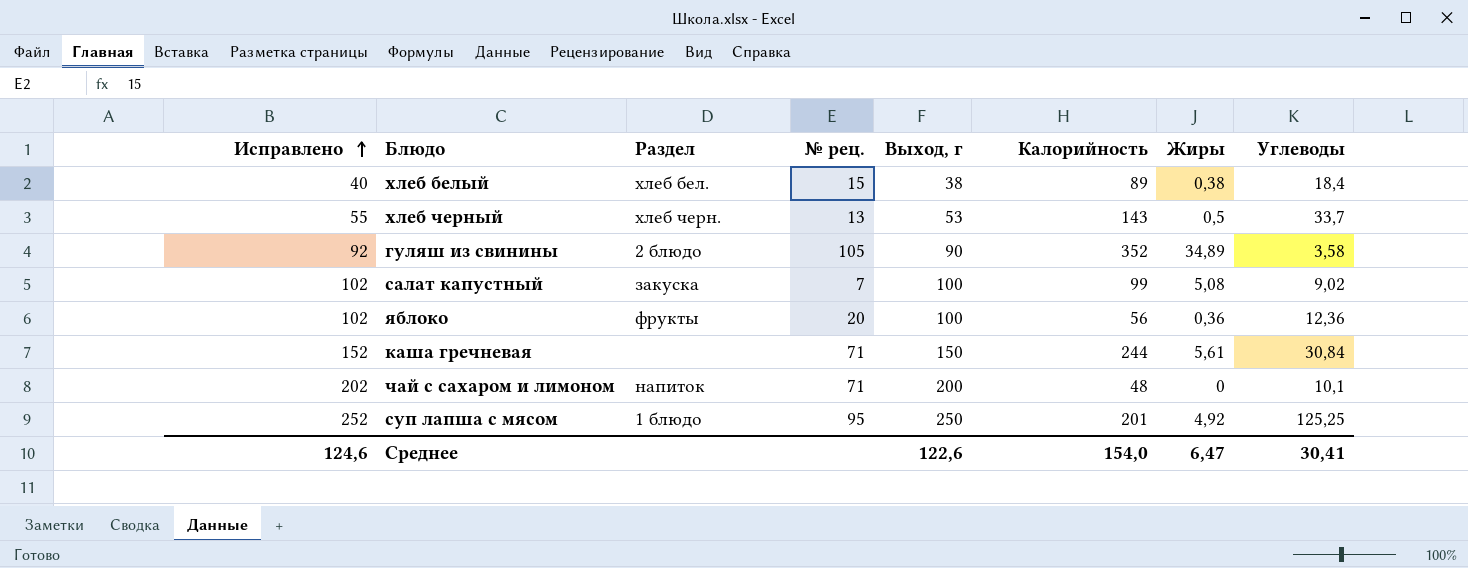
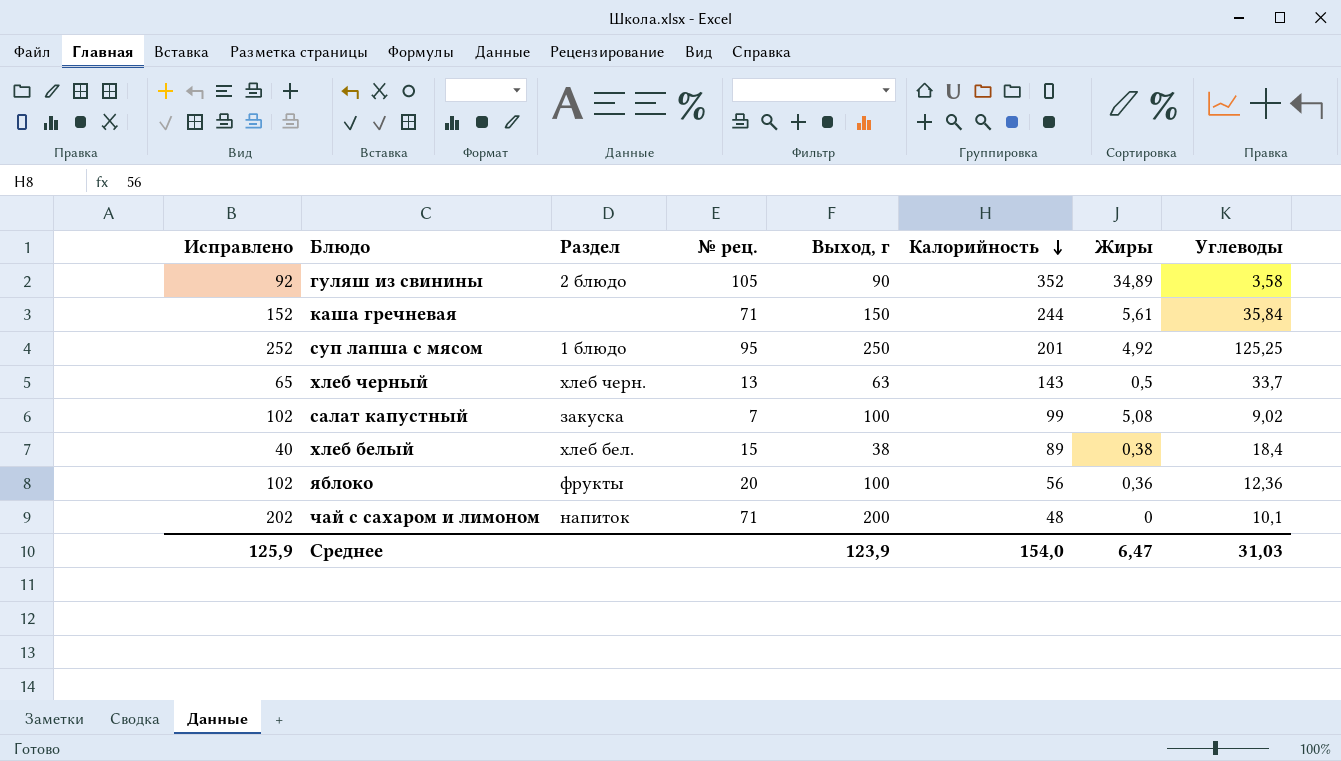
row order: Исправлено ascending -> Калорийность descending
каша гречневая | Углеводы: 30,84 -> 35,84
хлеб черный | Исправлено: 55 -> 65
хлеб черный | Выход, г: 53 -> 63
Среднее | Исправлено: 124,6 -> 125,9
Среднее | Выход, г: 122,6 -> 123,9
Среднее | Углеводы: 30,41 -> 31,03

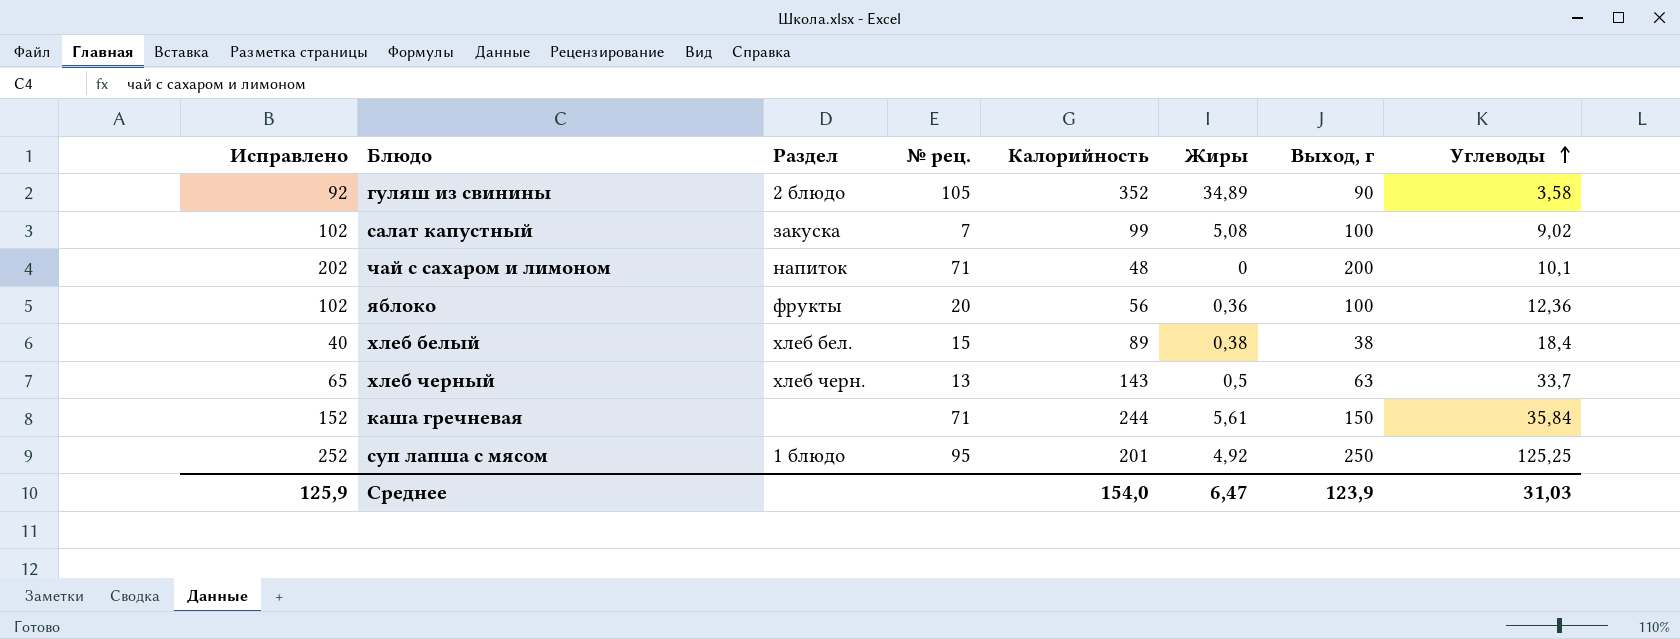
row order: Калорийность descending -> Углеводы ascending
column Выход, г | position: 5 -> 7

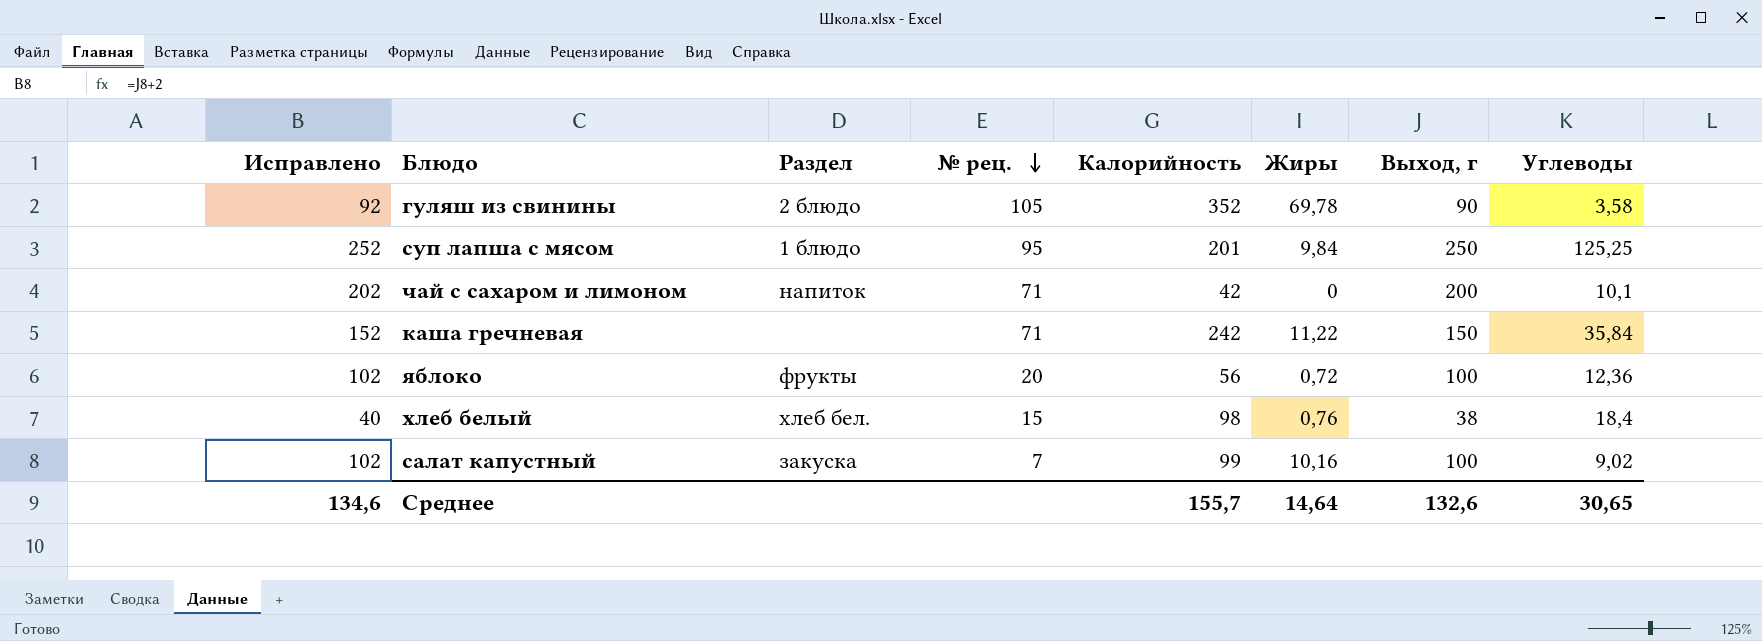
row order: Углеводы ascending -> № рец. descending
row хлеб черный: 65 | хлеб черн. | 13 | 143 | 0,5 | 63 | 33,7 -> none
гуляш из свинины | Жиры: 34,89 -> 69,78
суп лапша с мясом | Жиры: 4,92 -> 9,84
чай с сахаром и лимоном | Калорийность: 48 -> 42
каша гречневая | Калорийность: 244 -> 242
каша гречневая | Жиры: 5,61 -> 11,22
яблоко | Жиры: 0,36 -> 0,72
хлеб белый | Калорийность: 89 -> 98
хлеб белый | Жиры: 0,38 -> 0,76
салат капустный | Жиры: 5,08 -> 10,16
Среднее | Исправлено: 125,9 -> 134,6
Среднее | Калорийность: 154,0 -> 155,7
Среднее | Жиры: 6,47 -> 14,64
Среднее | Выход, г: 123,9 -> 132,6
Среднее | Углеводы: 31,03 -> 30,65

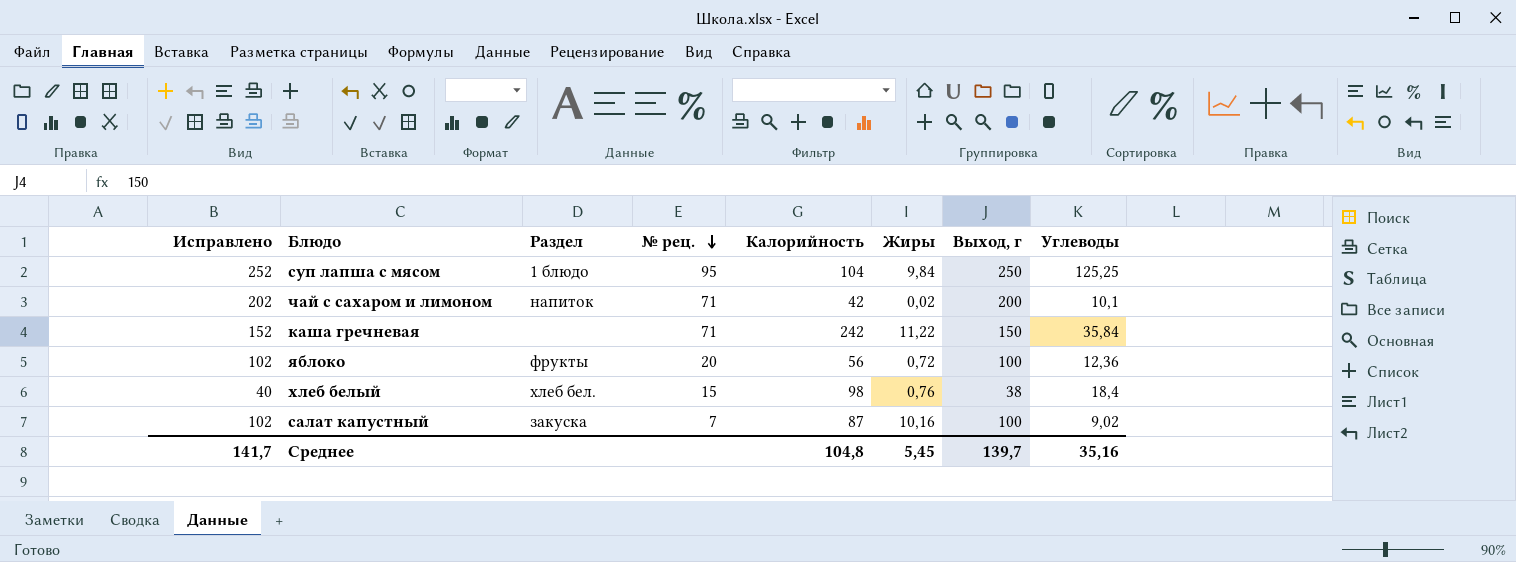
row гуляш из свинины: 92 | 2 блюдо | 105 | 352 | 69,78 | 90 | 3,58 -> none
суп лапша с мясом | Калорийность: 201 -> 104
чай с сахаром и лимоном | Жиры: 0 -> 0,02
салат капустный | Калорийность: 99 -> 87
Среднее | Исправлено: 134,6 -> 141,7
Среднее | Калорийность: 155,7 -> 104,8
Среднее | Жиры: 14,64 -> 5,45
Среднее | Выход, г: 132,6 -> 139,7
Среднее | Углеводы: 30,65 -> 35,16

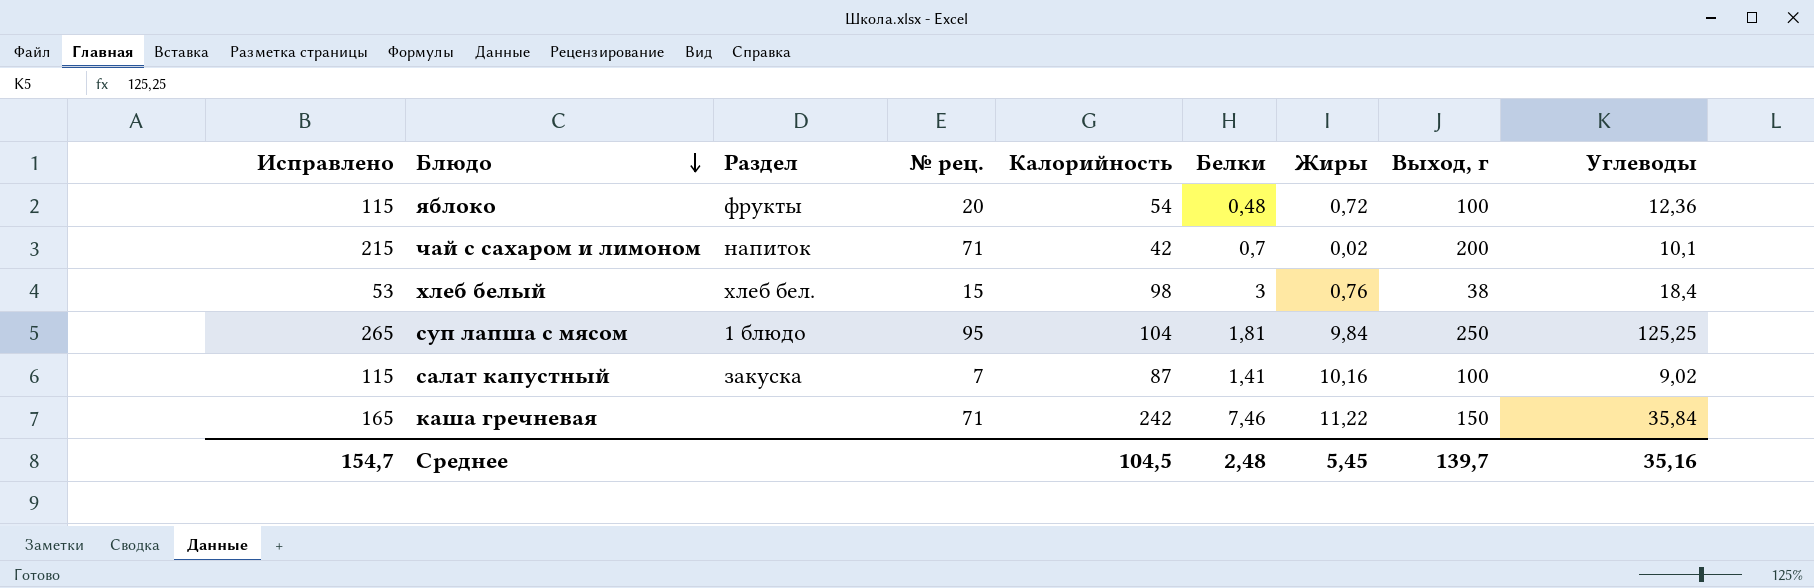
row order: № рец. descending -> Блюдо descending
column Исправлено | formula: [Выход, г] + 2 -> [Выход, г] + 15
column Белки | position: none -> 6
яблоко | Калорийность: 56 -> 54
Среднее | Исправлено: 141,7 -> 154,7
Среднее | Калорийность: 104,8 -> 104,5

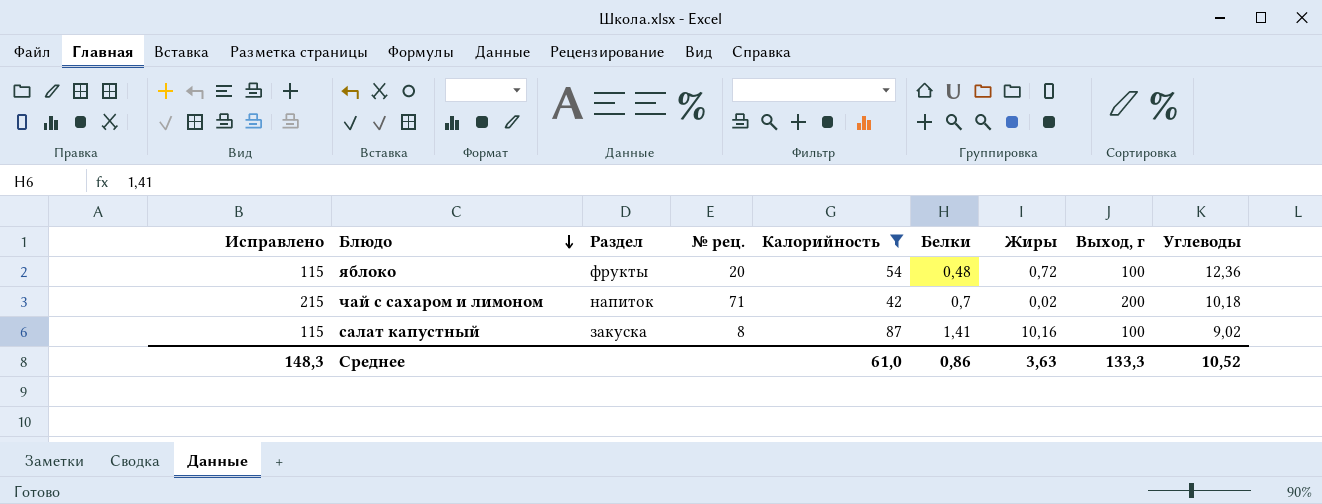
filter: none -> Калорийность <= 87
чай с сахаром и лимоном | Углеводы: 10,1 -> 10,18
салат капустный | № рец.: 7 -> 8
Среднее | Исправлено: 154,7 -> 148,3
Среднее | Калорийность: 104,5 -> 61,0
Среднее | Белки: 2,48 -> 0,86
Среднее | Жиры: 5,45 -> 3,63
Среднее | Выход, г: 139,7 -> 133,3
Среднее | Углеводы: 35,16 -> 10,52

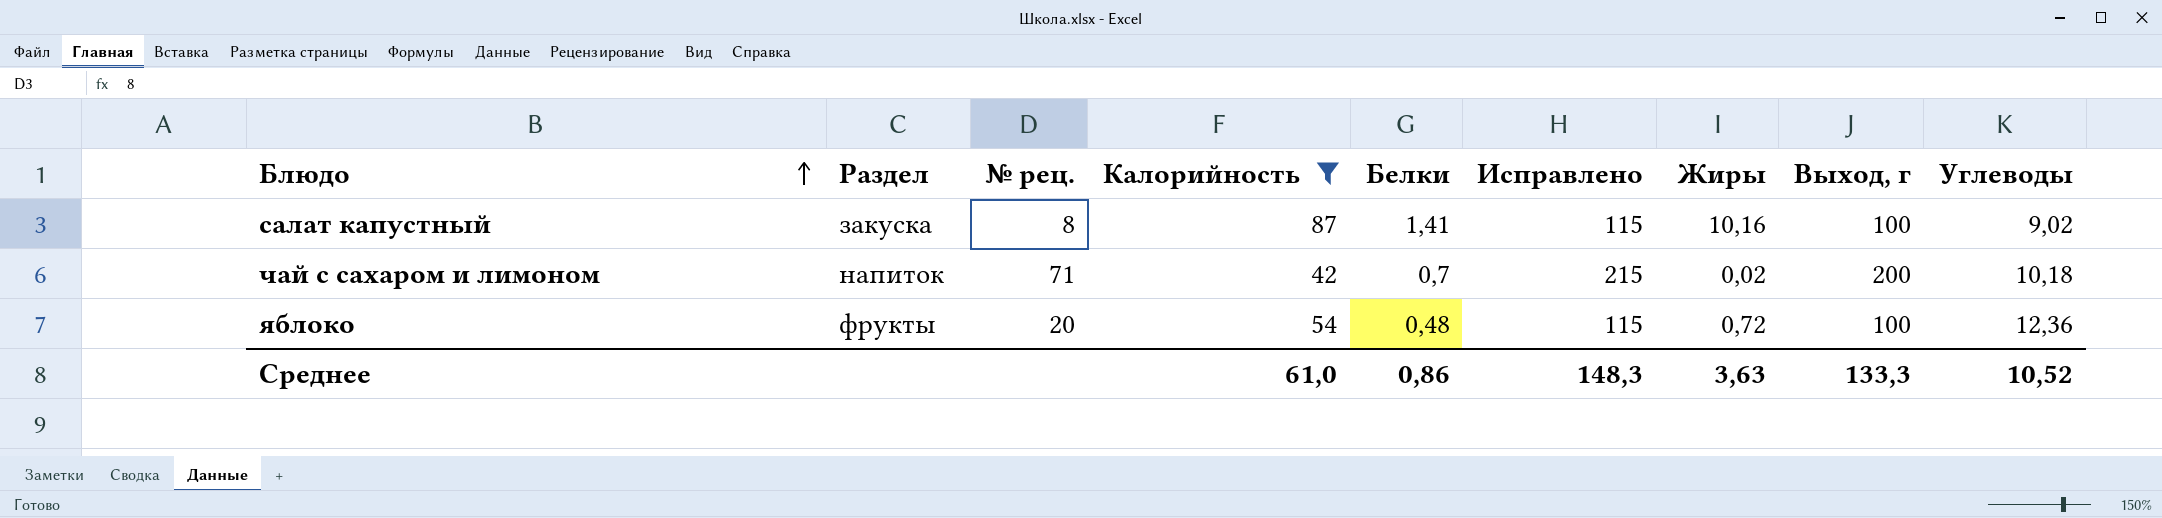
row order: Блюдо descending -> Блюдо ascending
column Исправлено | position: 1 -> 6

